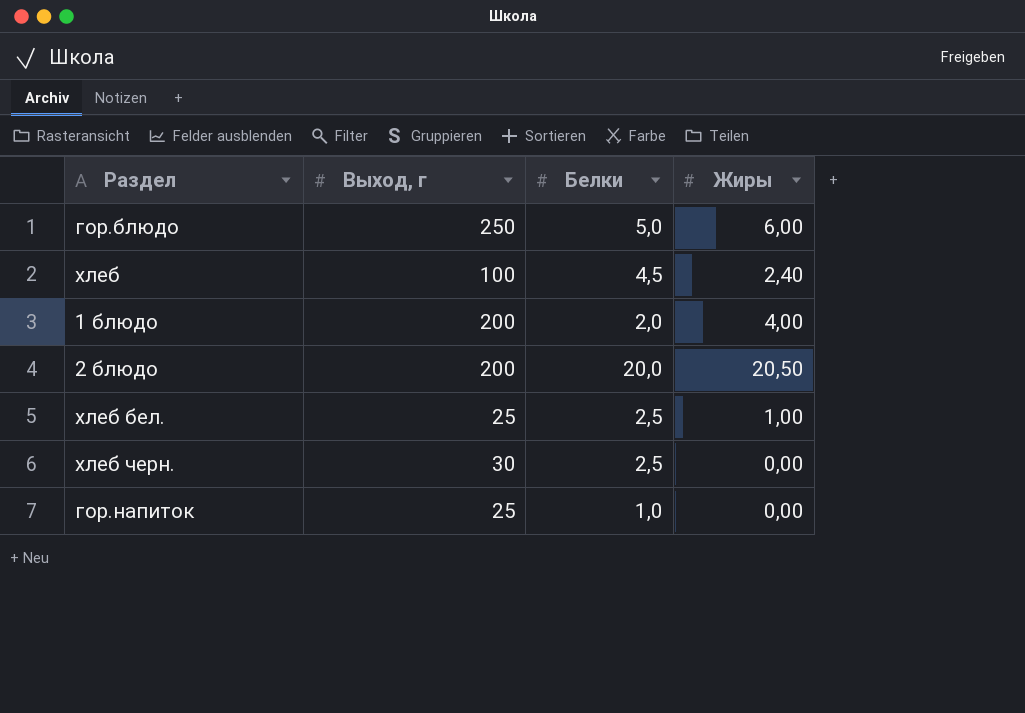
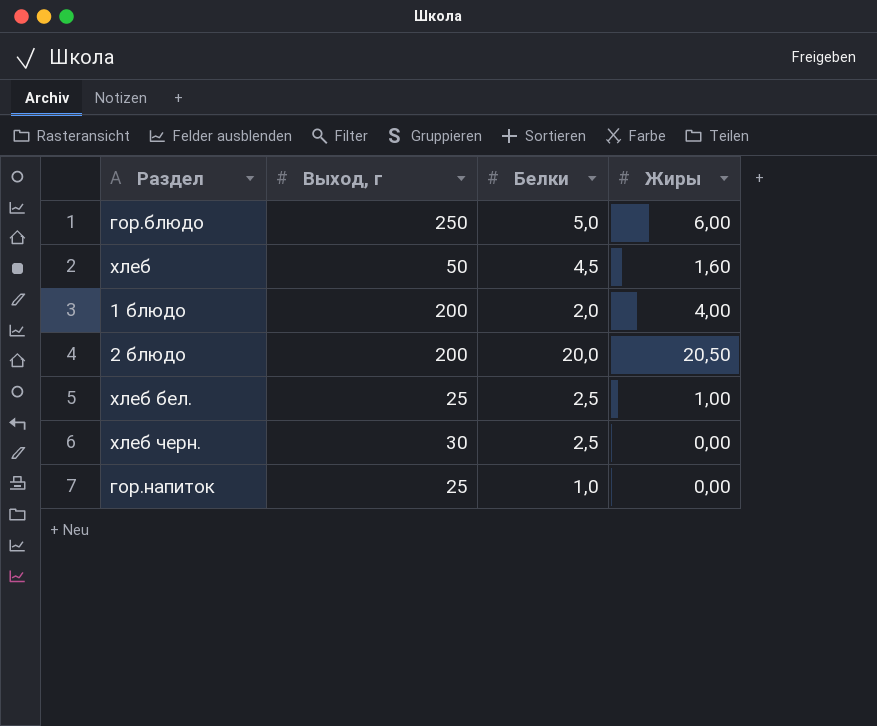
хлеб | Выход, г: 100 -> 50
хлеб | Жиры: 2,40 -> 1,60

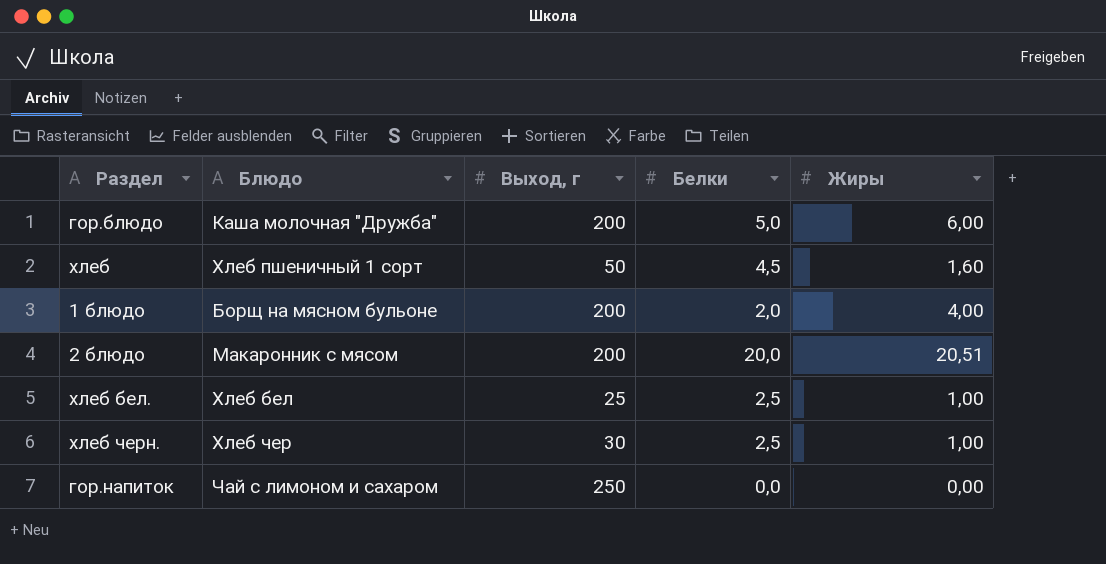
column Блюдо | position: none -> 2
гор.блюдо | Выход, г: 250 -> 200
2 блюдо | Жиры: 20,50 -> 20,51
хлеб черн. | Жиры: 0,00 -> 1,00
гор.напиток | Выход, г: 25 -> 250
гор.напиток | Белки: 1,0 -> 0,0

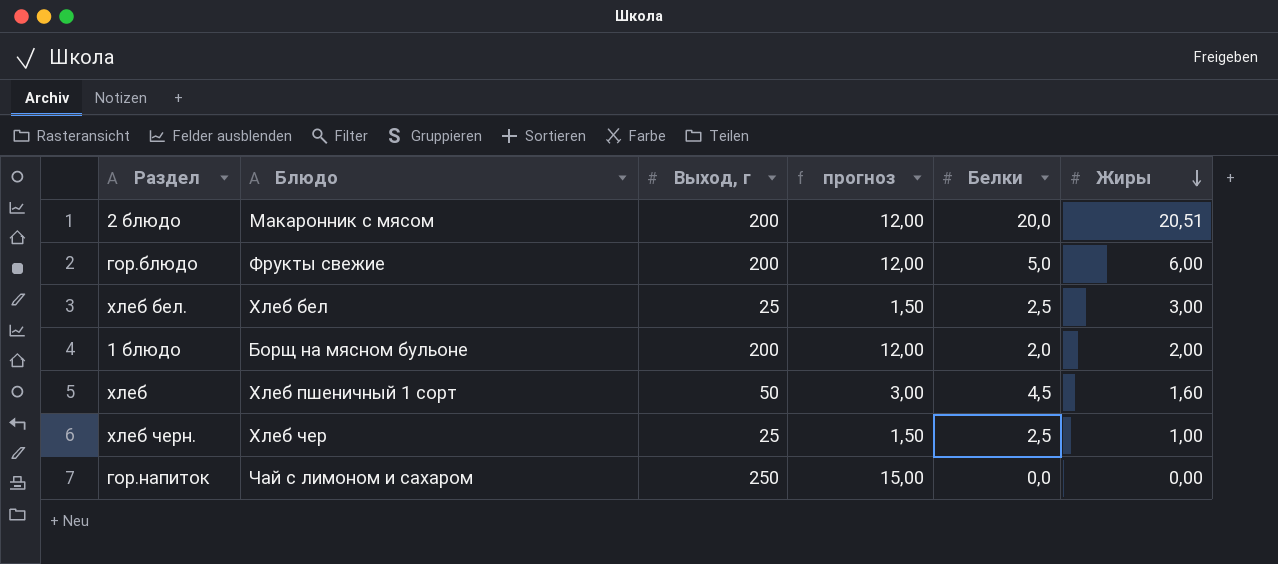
row order: none -> Жиры descending
column прогноз | formula: none -> [Выход, г] * 0,06
гор.блюдо | Блюдо: Каша молочная "Дружба" -> Фрукты свежие
хлеб бел. | Жиры: 1,00 -> 3,00
1 блюдо | Жиры: 4,00 -> 2,00
хлеб черн. | Выход, г: 30 -> 25

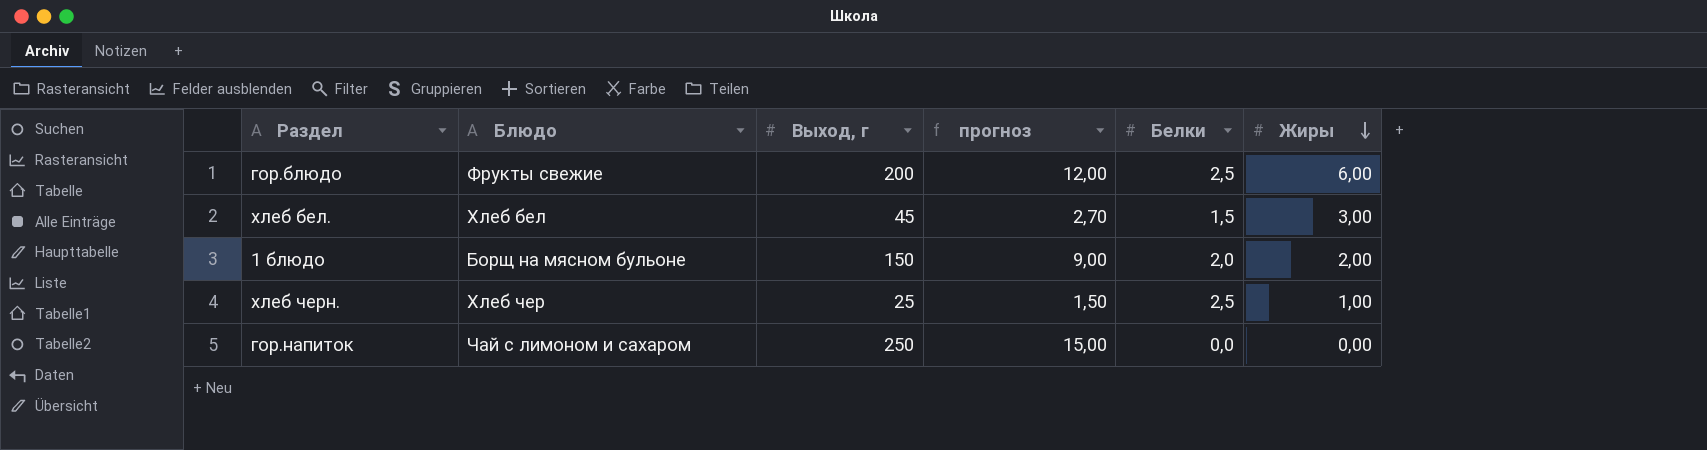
row 2 блюдо: Макаронник с мясом | 200 | 12,00 | 20,0 | 20,51 -> none
row хлеб: Хлеб пшеничный 1 сорт | 50 | 3,00 | 4,5 | 1,60 -> none
гор.блюдо | Белки: 5,0 -> 2,5
хлеб бел. | Выход, г: 25 -> 45
хлеб бел. | прогноз: 1,50 -> 2,70
хлеб бел. | Белки: 2,5 -> 1,5
1 блюдо | Выход, г: 200 -> 150
1 блюдо | прогноз: 12,00 -> 9,00

